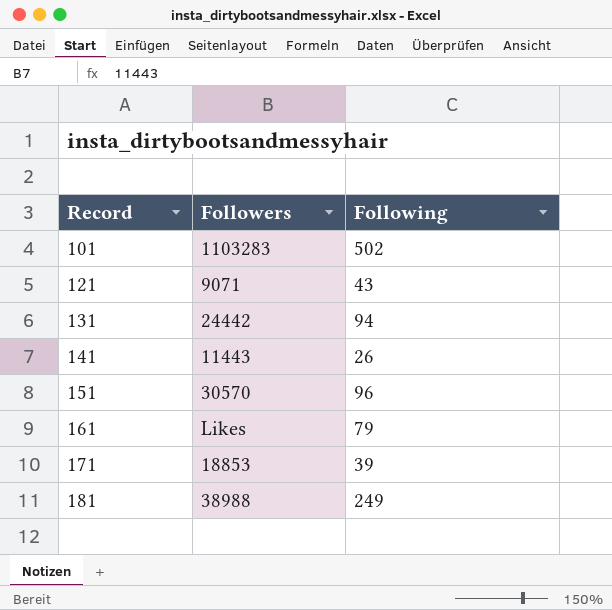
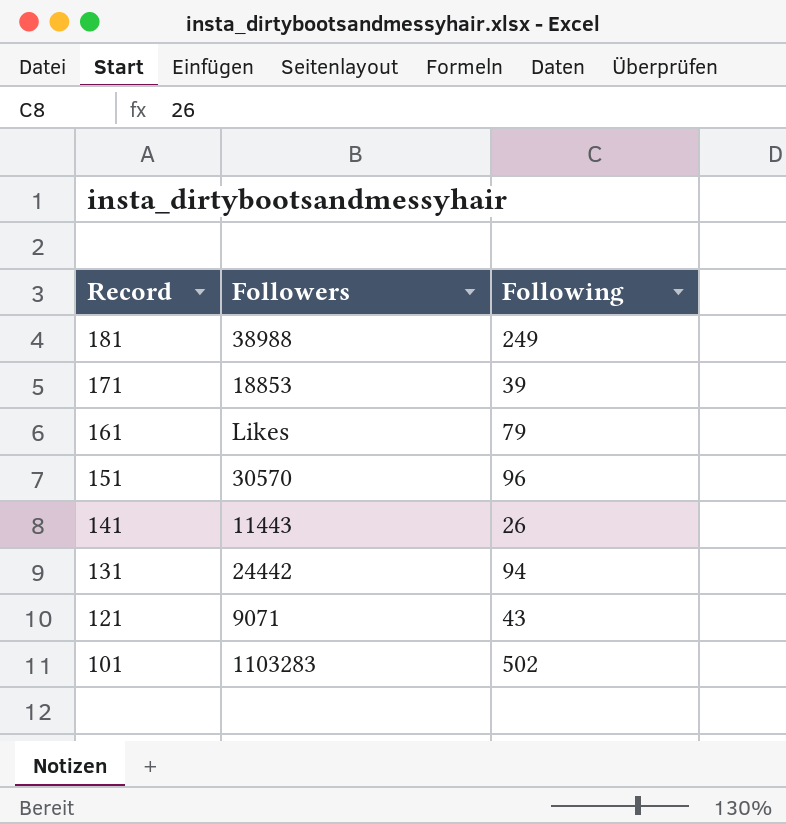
row order: Record ascending -> Record descending

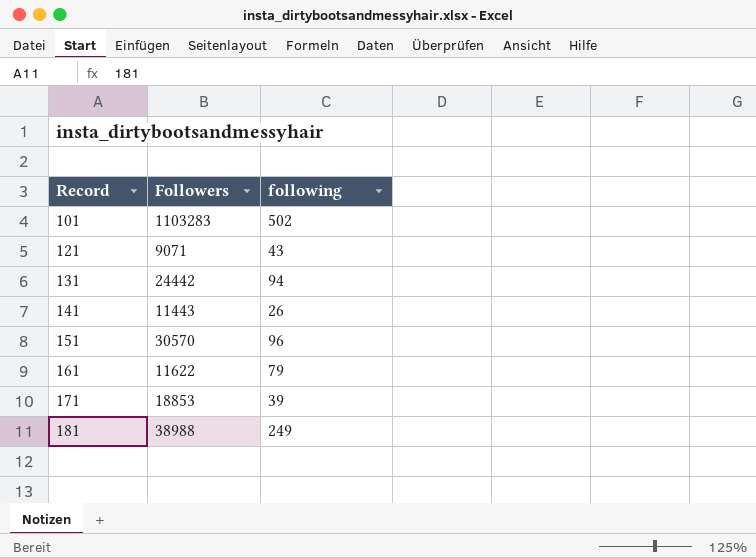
row order: Record descending -> Record ascending
column name: Following -> following
161 | Followers: Likes -> 11622

